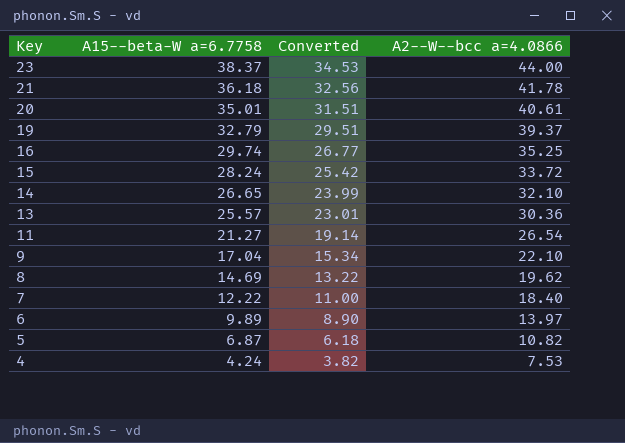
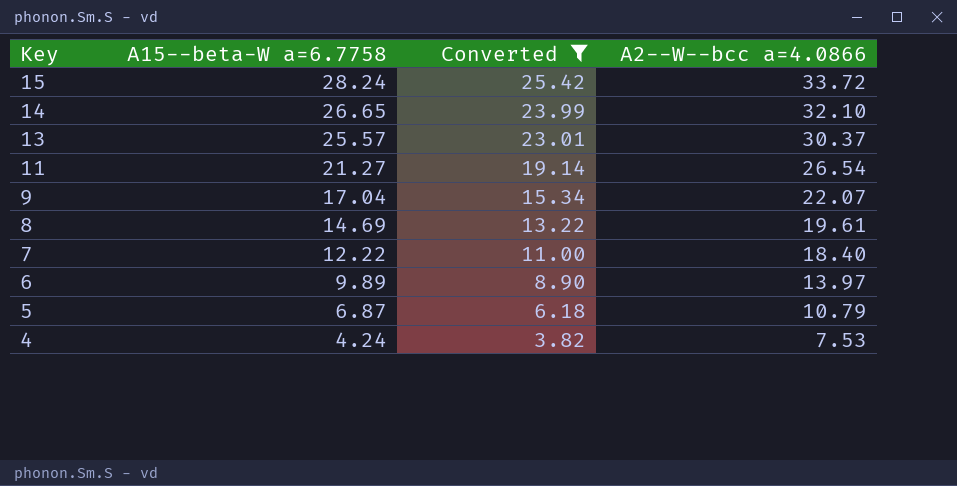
filter: none -> Converted <= 25.42
13 | A2--W--bcc a=4.0866: 30.36 -> 30.37
9 | A2--W--bcc a=4.0866: 22.10 -> 22.07
8 | A2--W--bcc a=4.0866: 19.62 -> 19.61
5 | A2--W--bcc a=4.0866: 10.82 -> 10.79

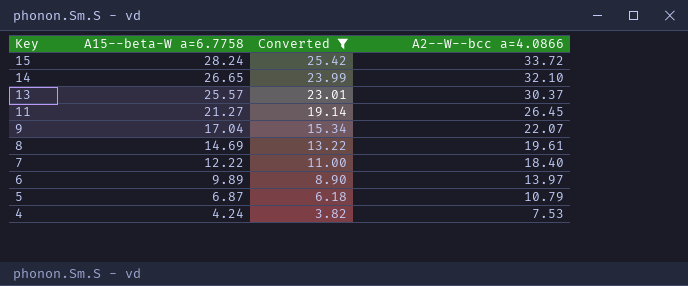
11 | A2--W--bcc a=4.0866: 26.54 -> 26.45

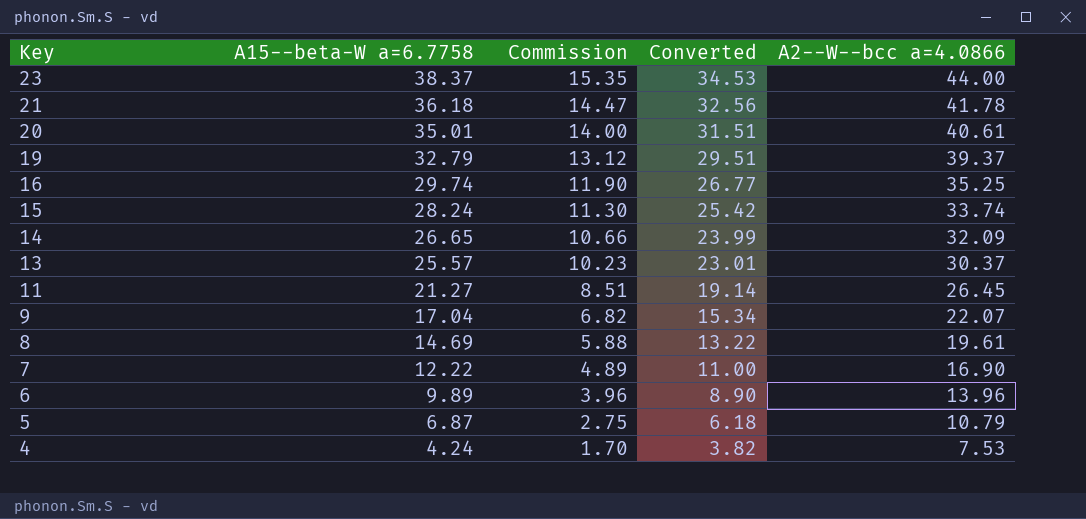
filter: Converted <= 25.42 -> none
column Commission | formula: none -> [A15--beta-W a=6.7758] * 0.4
15 | A2--W--bcc a=4.0866: 33.72 -> 33.74
14 | A2--W--bcc a=4.0866: 32.10 -> 32.09
7 | A2--W--bcc a=4.0866: 18.40 -> 16.90
6 | A2--W--bcc a=4.0866: 13.97 -> 13.96

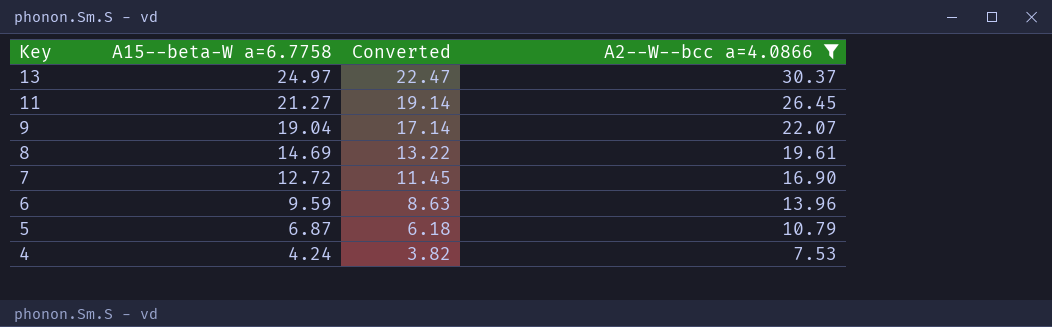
filter: none -> A2--W--bcc a=4.0866 <= 30.37
column Commission | formula: [A15--beta-W a=6.7758] * 0.4 -> none
13 | A15--beta-W a=6.7758: 25.57 -> 24.97
13 | Converted: 23.01 -> 22.47
9 | A15--beta-W a=6.7758: 17.04 -> 19.04
9 | Converted: 15.34 -> 17.14
7 | A15--beta-W a=6.7758: 12.22 -> 12.72
7 | Converted: 11.00 -> 11.45
6 | A15--beta-W a=6.7758: 9.89 -> 9.59
6 | Converted: 8.90 -> 8.63

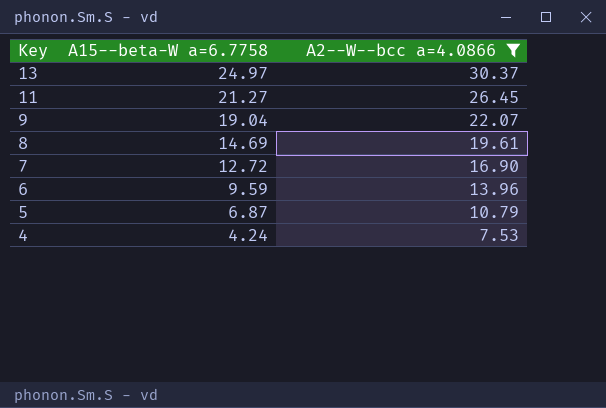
column Converted | formula: [A15--beta-W a=6.7758] * 0.9 -> none

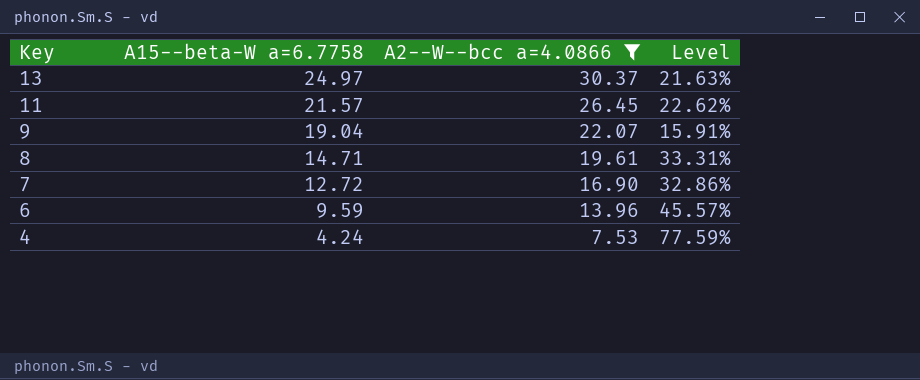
column Level | formula: none -> ([A2--W--bcc a=4.0866] - [A15--beta-W a=6.7758]) / [A15--beta-W a=6.7758]
row 5: 6.87 | 10.79 -> none
11 | A15--beta-W a=6.7758: 21.27 -> 21.57
8 | A15--beta-W a=6.7758: 14.69 -> 14.71

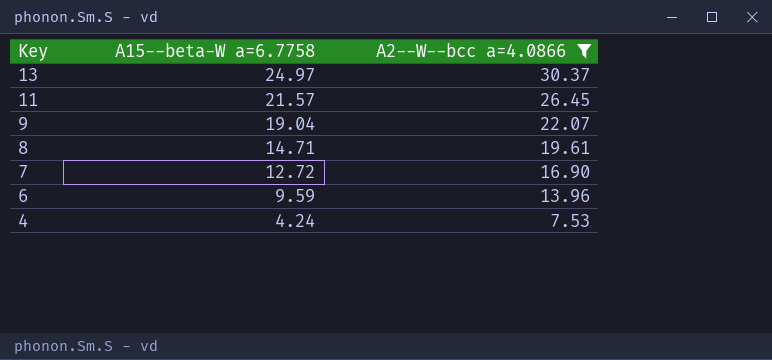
column Level | formula: ([A2--W--bcc a=4.0866] - [A15--beta-W a=6.7758]) / [A15--beta-W a=6.7758] -> none

